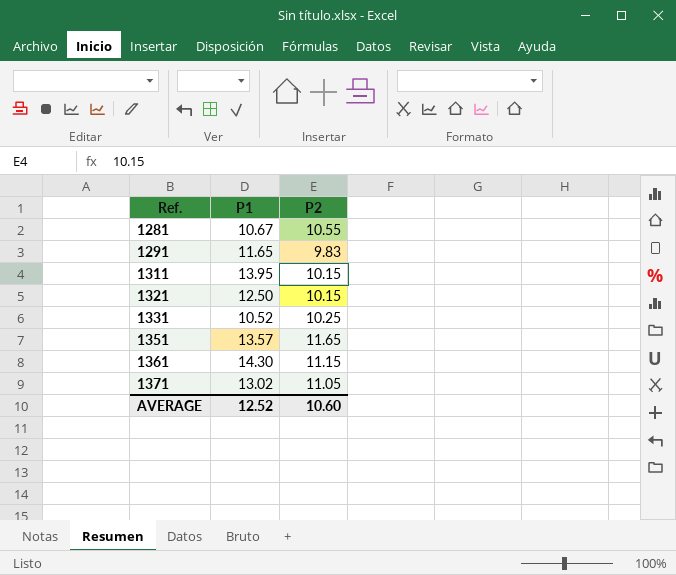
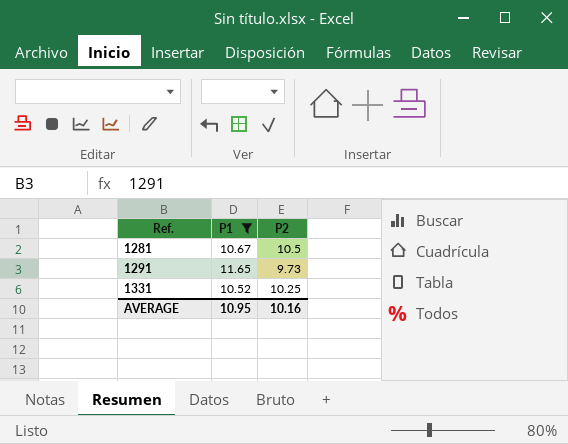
filter: none -> P1 <= 11.65
1281 | P2: 10.55 -> 10.5
1291 | P2: 9.83 -> 9.73
AVERAGE | P1: 12.52 -> 10.95
AVERAGE | P2: 10.60 -> 10.16

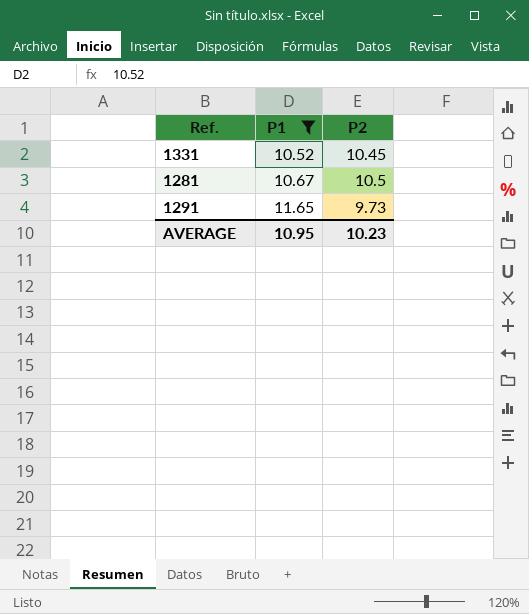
row order: Ref. ascending -> P1 ascending
1331 | P2: 10.25 -> 10.45
AVERAGE | P2: 10.16 -> 10.23

